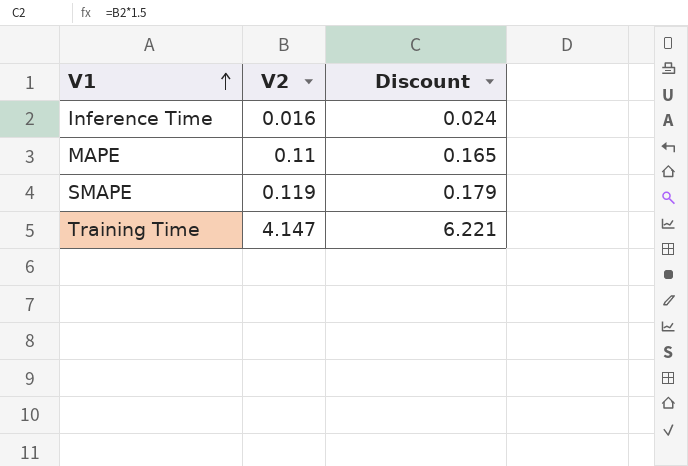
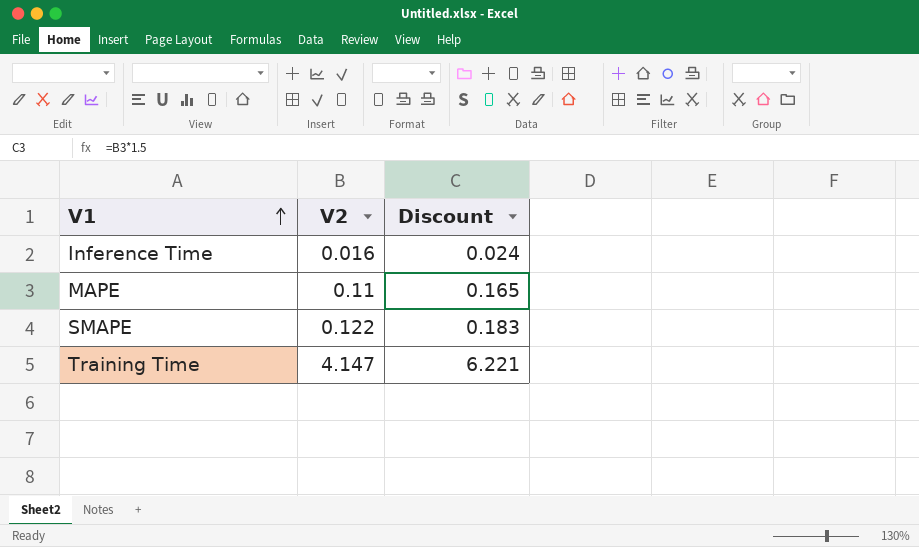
SMAPE | V2: 0.119 -> 0.122
SMAPE | Discount: 0.179 -> 0.183

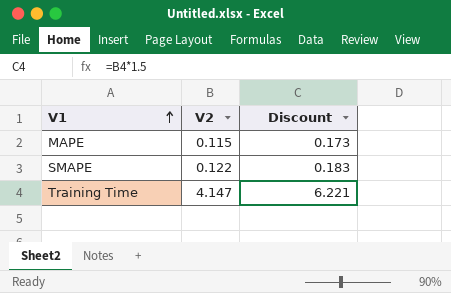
row Inference Time: 0.016 | 0.024 -> none
MAPE | V2: 0.11 -> 0.115
MAPE | Discount: 0.165 -> 0.173

